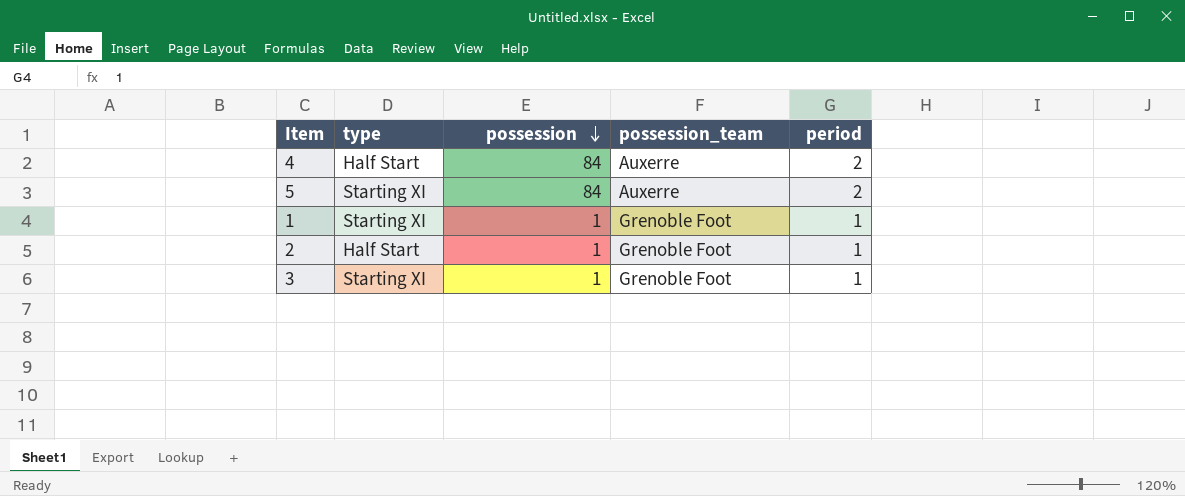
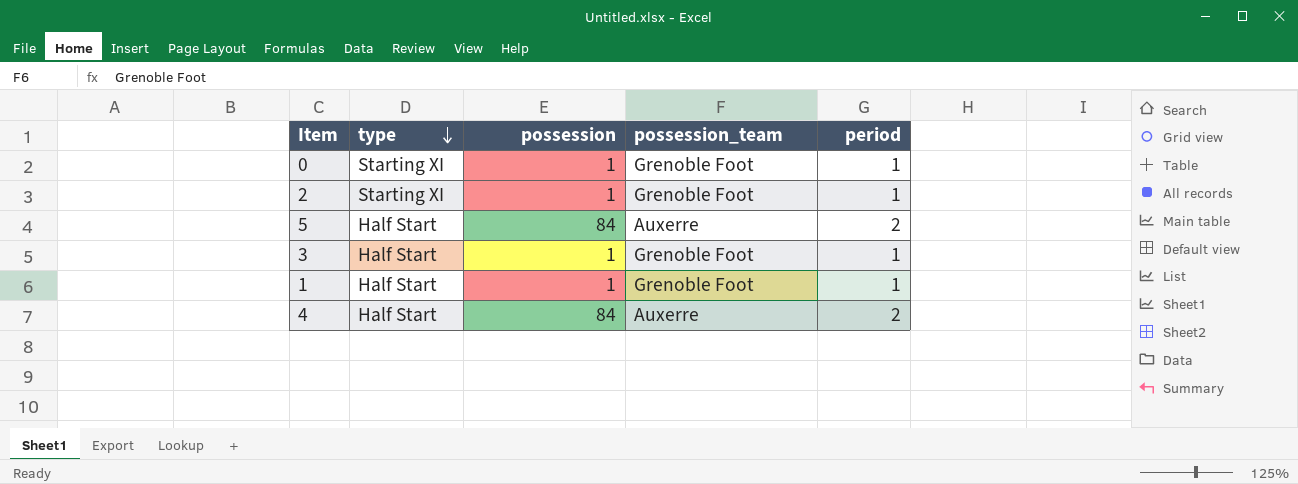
row order: possession descending -> type descending
row 0: none -> Starting XI | 1 | Grenoble Foot | 1
2 | type: Half Start -> Starting XI
5 | type: Starting XI -> Half Start
3 | type: Starting XI -> Half Start
1 | type: Starting XI -> Half Start

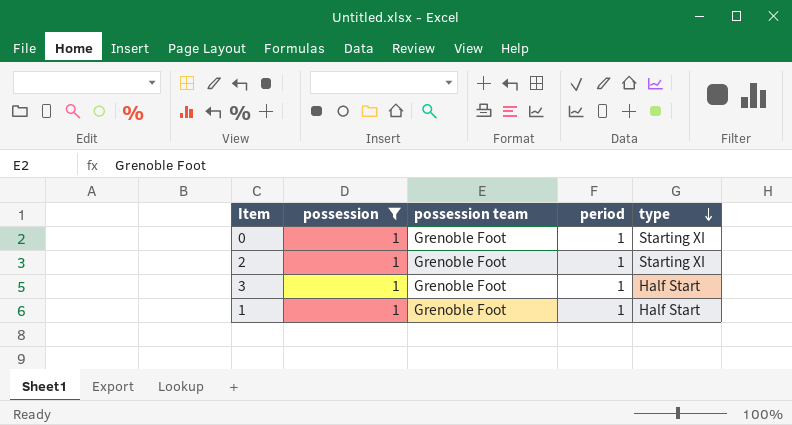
filter: none -> possession = 1
column name: possession_team -> possession team
column type | position: 2 -> 5

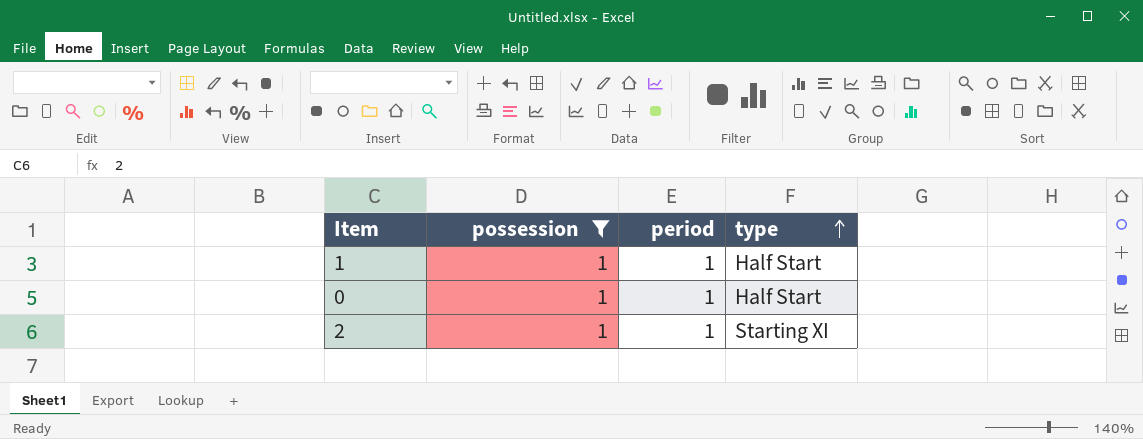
row order: type descending -> type ascending
column possession team | position: 3 -> none
row 3: 1 | Grenoble Foot | 1 | Half Start -> none
0 | type: Starting XI -> Half Start

